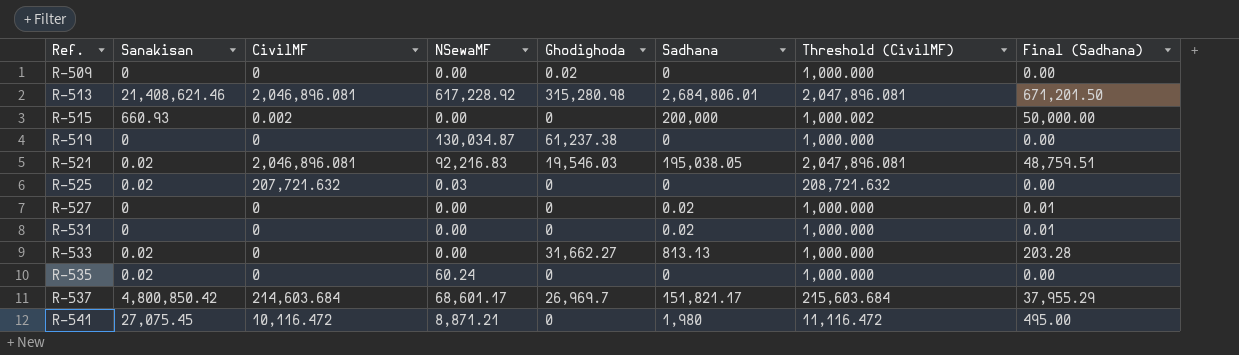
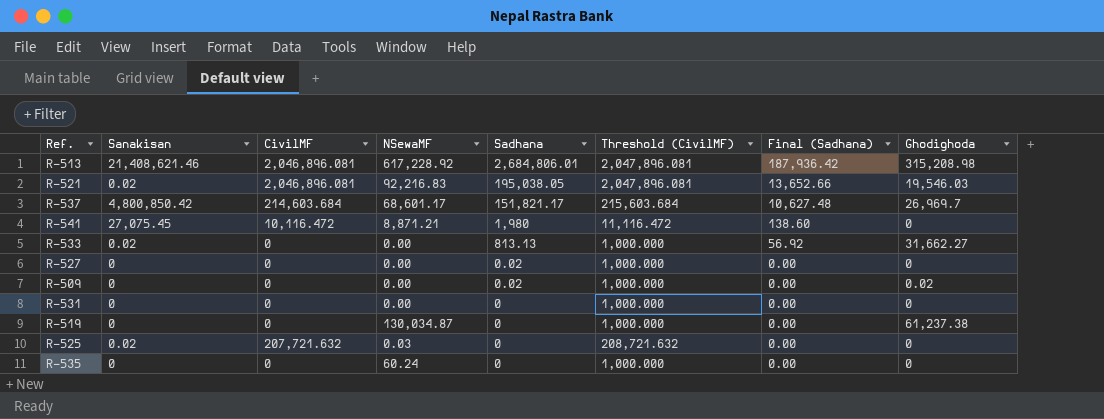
row order: Ref. ascending -> Sadhana descending
column Final (Sadhana) | formula: [Sadhana] * 0.25 -> [Sadhana] * 0.07
column Ghodighoda | position: 5 -> 8
row R-515: 660.93 | 0.002 | 0.00 | 0 | 200,000 | 1,000.002 | 50,000.00 -> none
R-513 | Ghodighoda: 315,280.98 -> 315,208.98
R-509 | Sadhana: 0 -> 0.02
R-531 | Sadhana: 0.02 -> 0
R-535 | Sanakisan: 0.02 -> 0

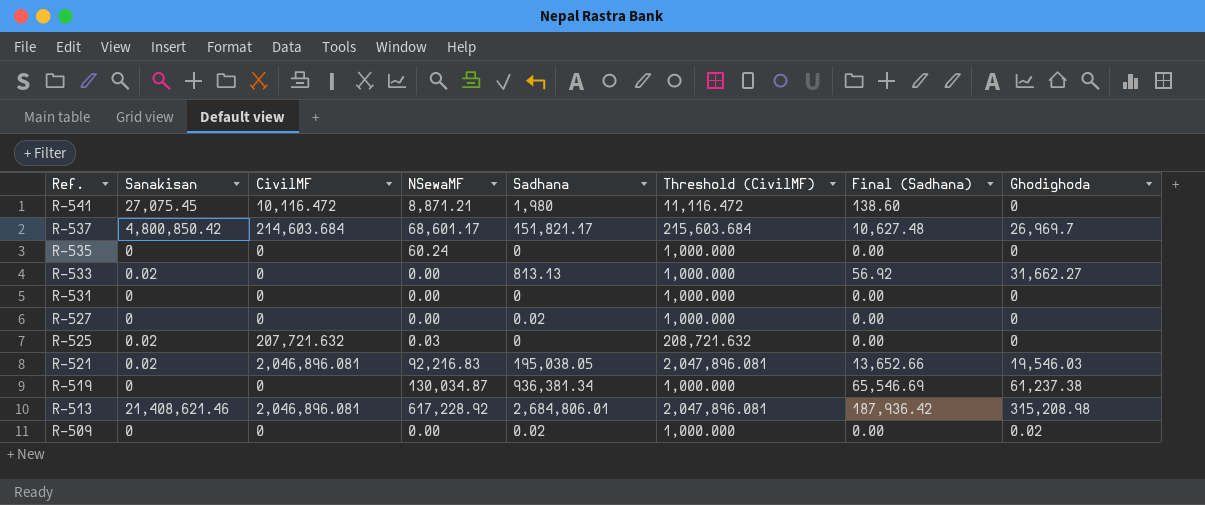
row order: Sadhana descending -> Ref. descending
R-519 | Sadhana: 0 -> 936,381.34
R-519 | Final (Sadhana): 0.00 -> 65,546.69

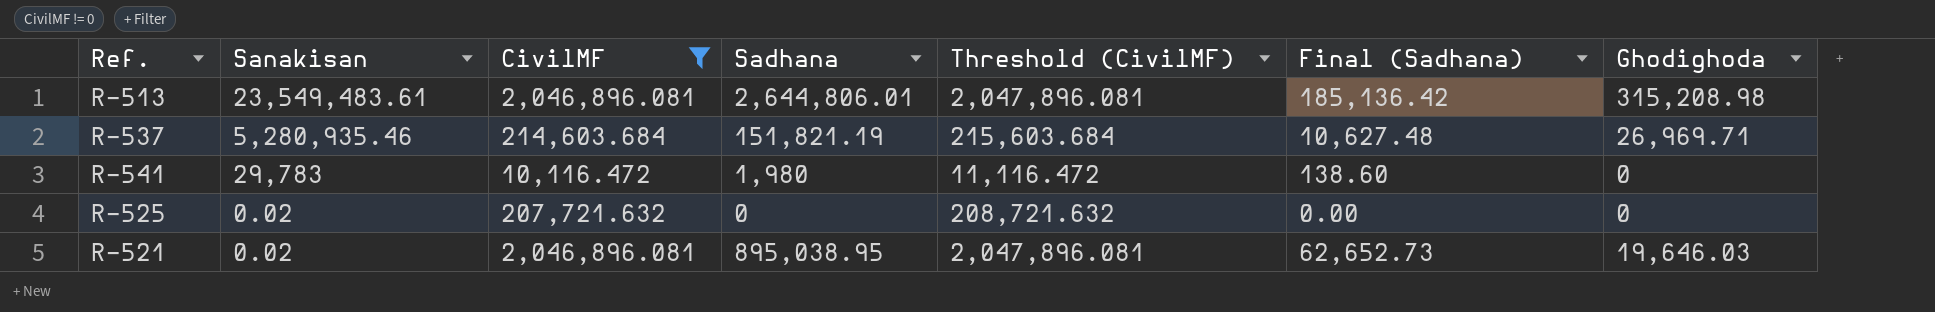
filter: none -> CivilMF != 0
row order: Ref. descending -> Sanakisan descending
column NSewaMF | position: 4 -> none
R-513 | Sanakisan: 21,408,621.46 -> 23,549,483.61
R-513 | Sadhana: 2,684,806.01 -> 2,644,806.01
R-513 | Final (Sadhana): 187,936.42 -> 185,136.42
R-537 | Sanakisan: 4,800,850.42 -> 5,280,935.46
R-537 | Sadhana: 151,821.17 -> 151,821.19
R-537 | Ghodighoda: 26,969.7 -> 26,969.71
R-541 | Sanakisan: 27,075.45 -> 29,783
R-521 | Sadhana: 195,038.05 -> 895,038.95
R-521 | Final (Sadhana): 13,652.66 -> 62,652.73
R-521 | Ghodighoda: 19,546.03 -> 19,646.03

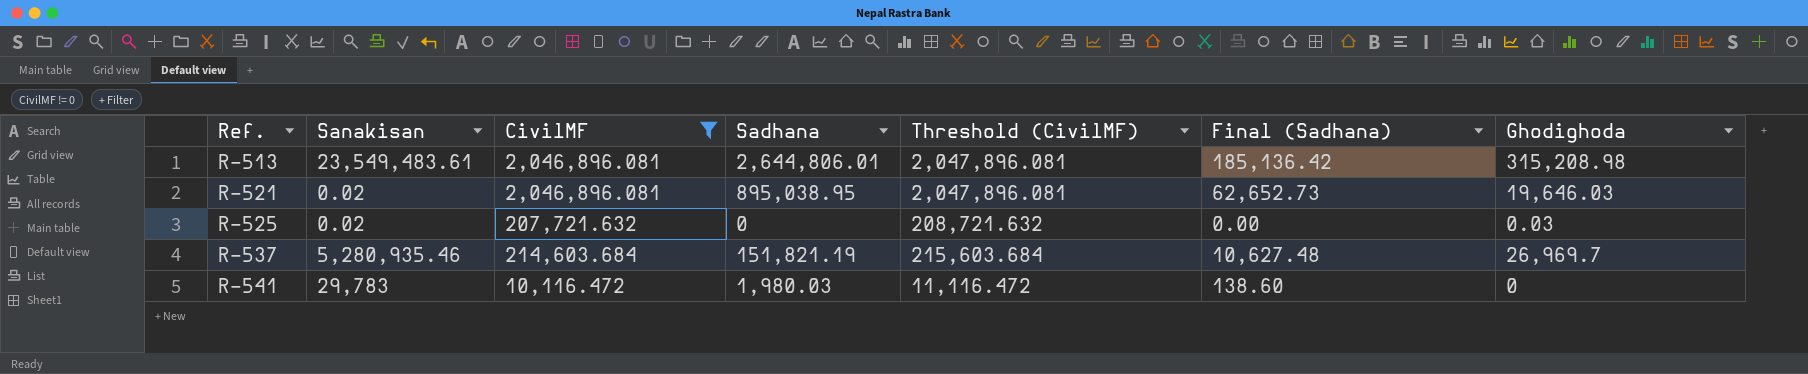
row order: Sanakisan descending -> Ref. ascending
R-525 | Ghodighoda: 0 -> 0.03
R-537 | Ghodighoda: 26,969.71 -> 26,969.7
R-541 | Sadhana: 1,980 -> 1,980.03

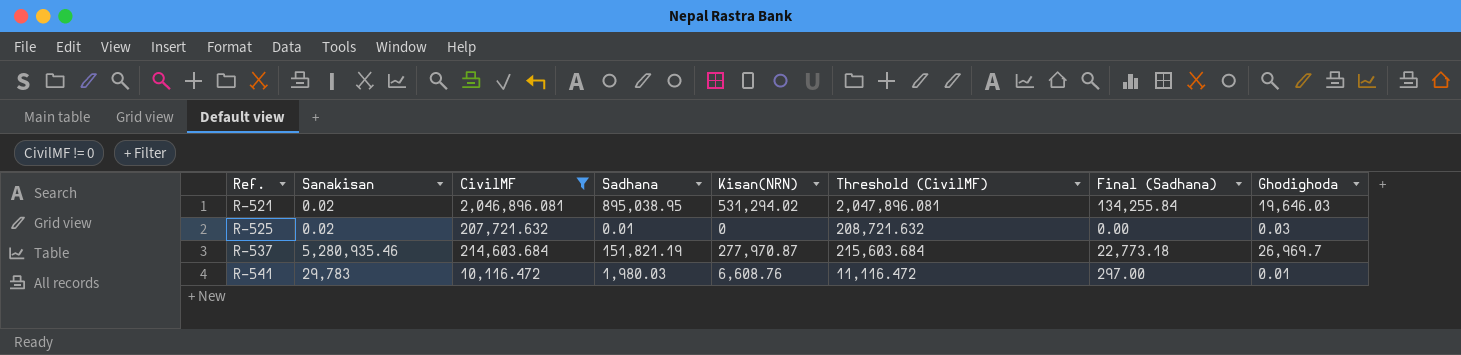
column Kisan(NRN) | position: none -> 5
column Final (Sadhana) | formula: [Sadhana] * 0.07 -> [Sadhana] * 0.15
row R-513: 23,549,483.61 | 2,046,896.081 | 2,644,806.01 | 2,047,896.081 | 185,136.42 | 315,208.98 -> none
R-525 | Sadhana: 0 -> 0.01
R-541 | Ghodighoda: 0 -> 0.01

